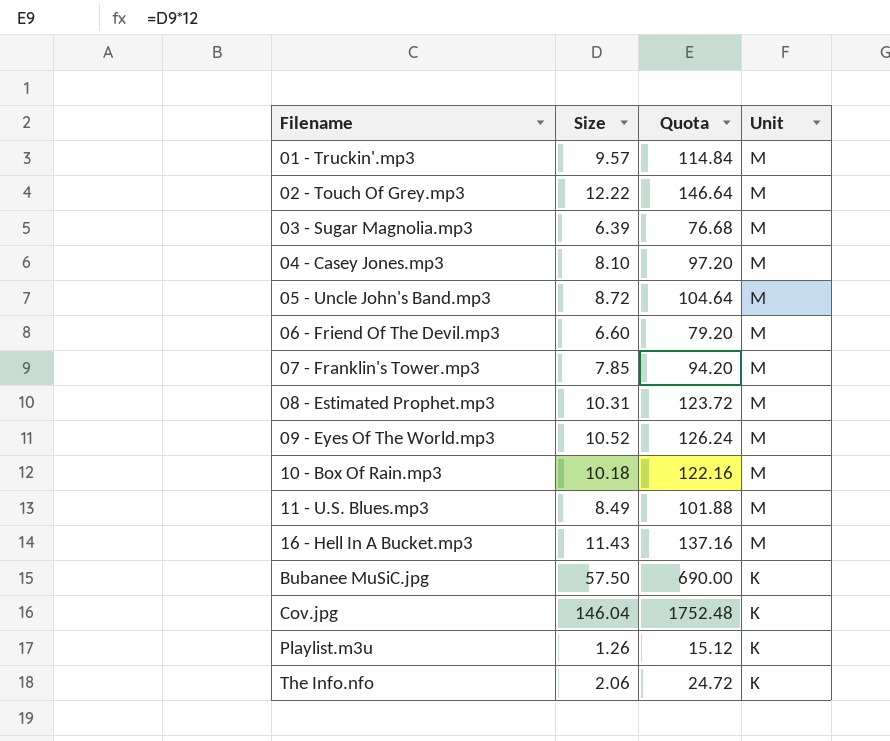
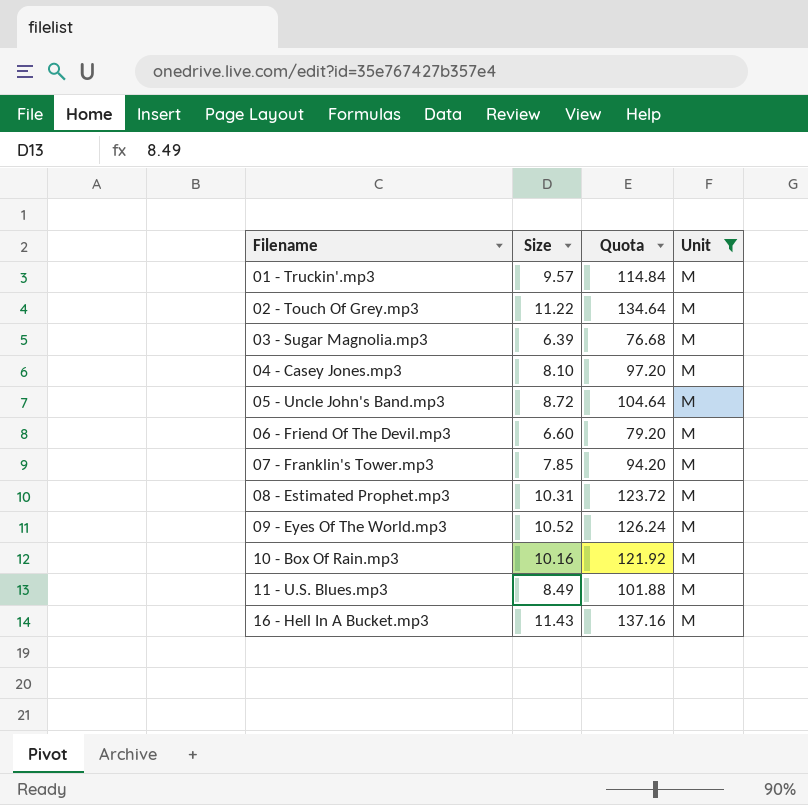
filter: none -> Unit = M
02 - Touch Of Grey.mp3 | Size: 12.22 -> 11.22
02 - Touch Of Grey.mp3 | Quota: 146.64 -> 134.64
10 - Box Of Rain.mp3 | Size: 10.18 -> 10.16
10 - Box Of Rain.mp3 | Quota: 122.16 -> 121.92

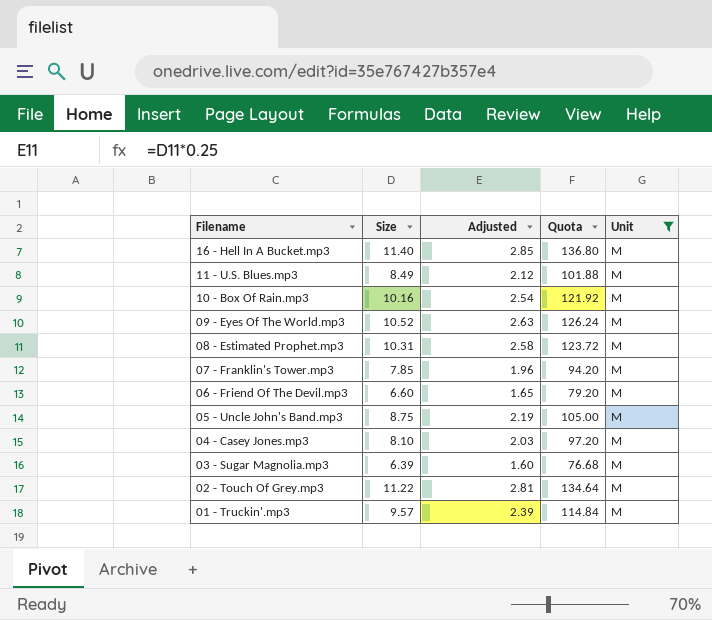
row order: Filename ascending -> Filename descending
column Adjusted | formula: none -> [Size] * 0.25
16 - Hell In A Bucket.mp3 | Size: 11.43 -> 11.40
16 - Hell In A Bucket.mp3 | Quota: 137.16 -> 136.80
05 - Uncle John's Band.mp3 | Size: 8.72 -> 8.75
05 - Uncle John's Band.mp3 | Quota: 104.64 -> 105.00

